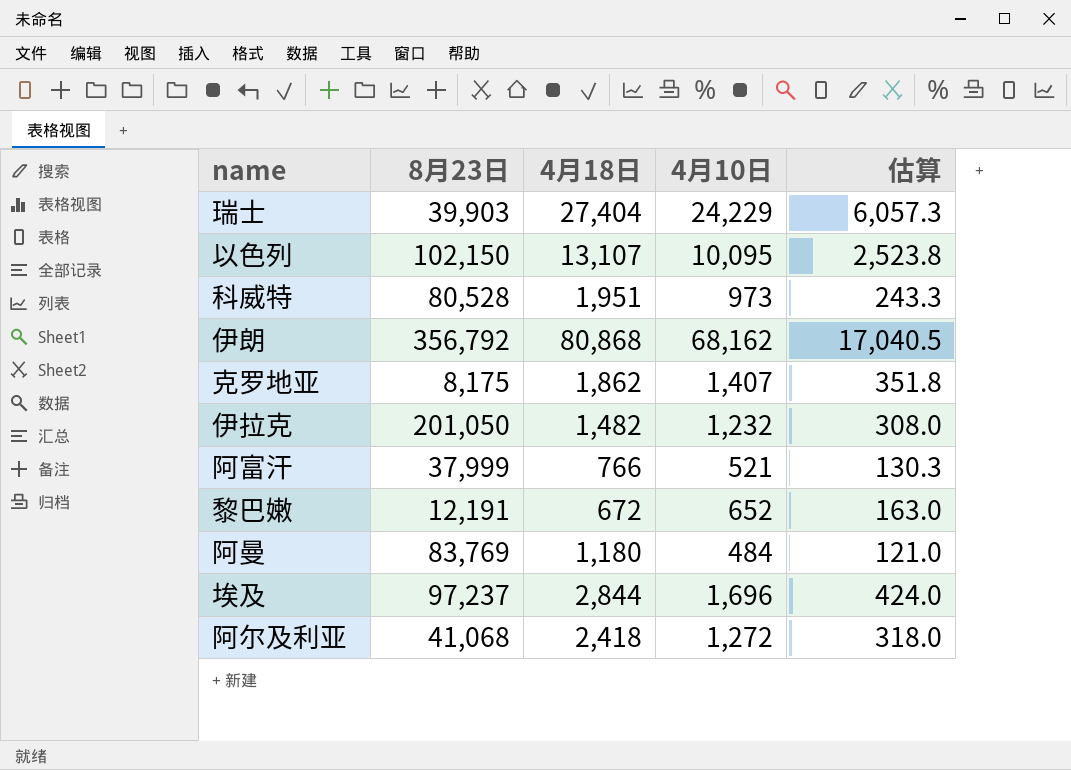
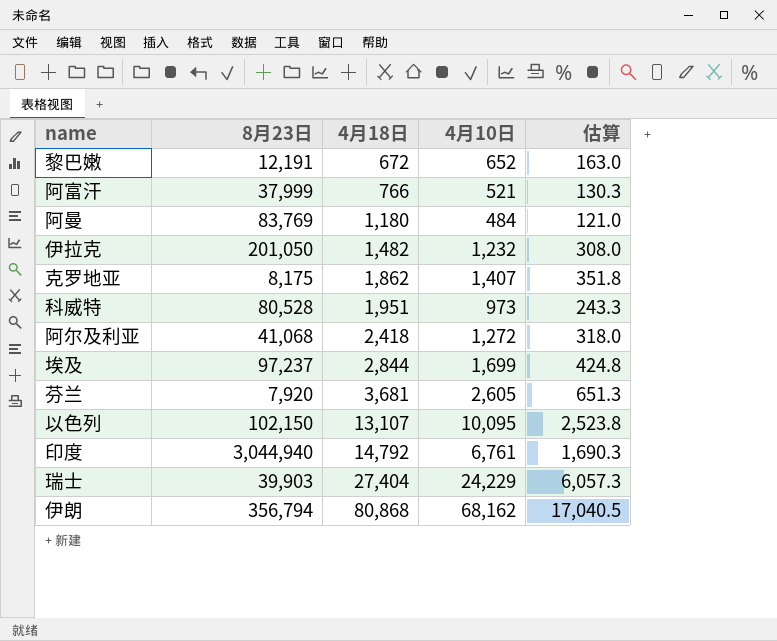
row order: none -> 4月18日 ascending
埃及 | 4月10日: 1,696 -> 1,699
埃及 | 估算: 424.0 -> 424.8
row 芬兰: none -> 7,920 | 3,681 | 2,605 | 651.3
row 印度: none -> 3,044,940 | 14,792 | 6,761 | 1,690.3
伊朗 | 8月23日: 356,792 -> 356,794

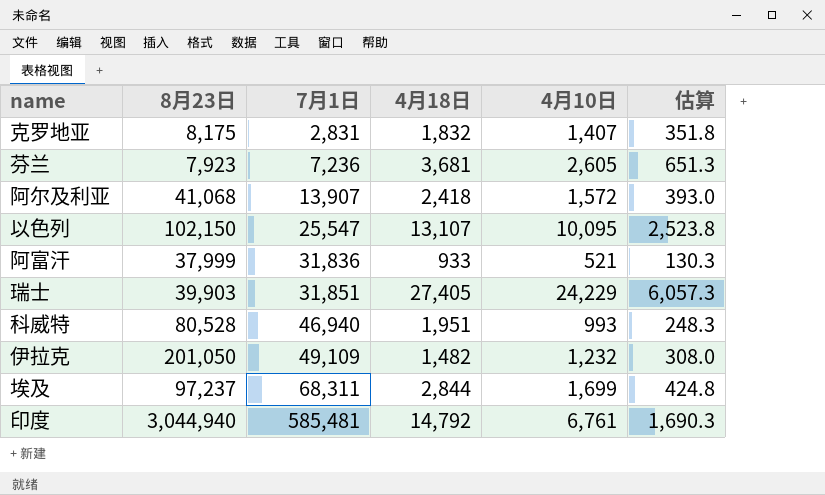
row order: 4月18日 ascending -> 7月1日 ascending
column 7月1日 | position: none -> 3
row 黎巴嫩: 12,191 | 672 | 652 | 163.0 -> none
row 阿曼: 83,769 | 1,180 | 484 | 121.0 -> none
row 伊朗: 356,794 | 80,868 | 68,162 | 17,040.5 -> none
克罗地亚 | 4月18日: 1,862 -> 1,832
芬兰 | 8月23日: 7,920 -> 7,923
阿尔及利亚 | 4月10日: 1,272 -> 1,572
阿尔及利亚 | 估算: 318.0 -> 393.0
阿富汗 | 4月18日: 766 -> 933
瑞士 | 4月18日: 27,404 -> 27,405
科威特 | 4月10日: 973 -> 993
科威特 | 估算: 243.3 -> 248.3

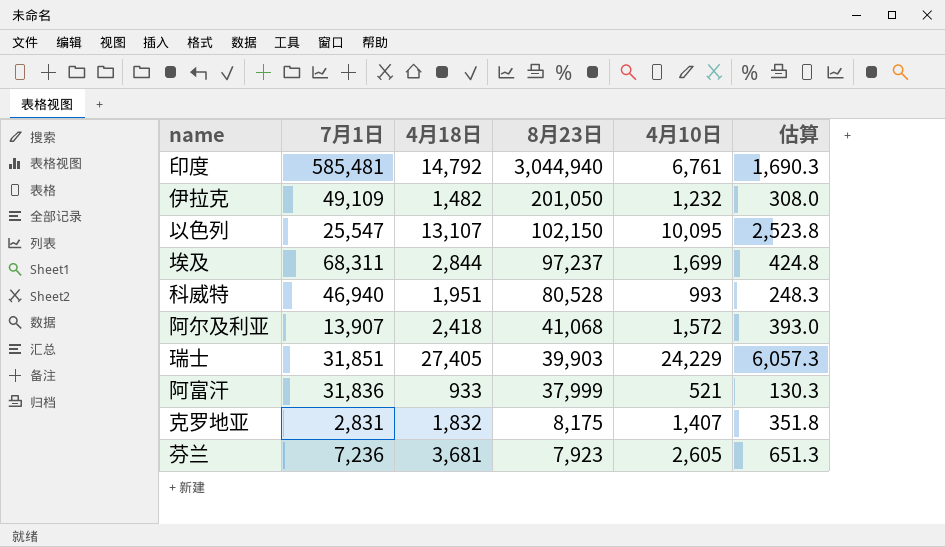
row order: 7月1日 ascending -> 8月23日 descending
column 8月23日 | position: 2 -> 4

